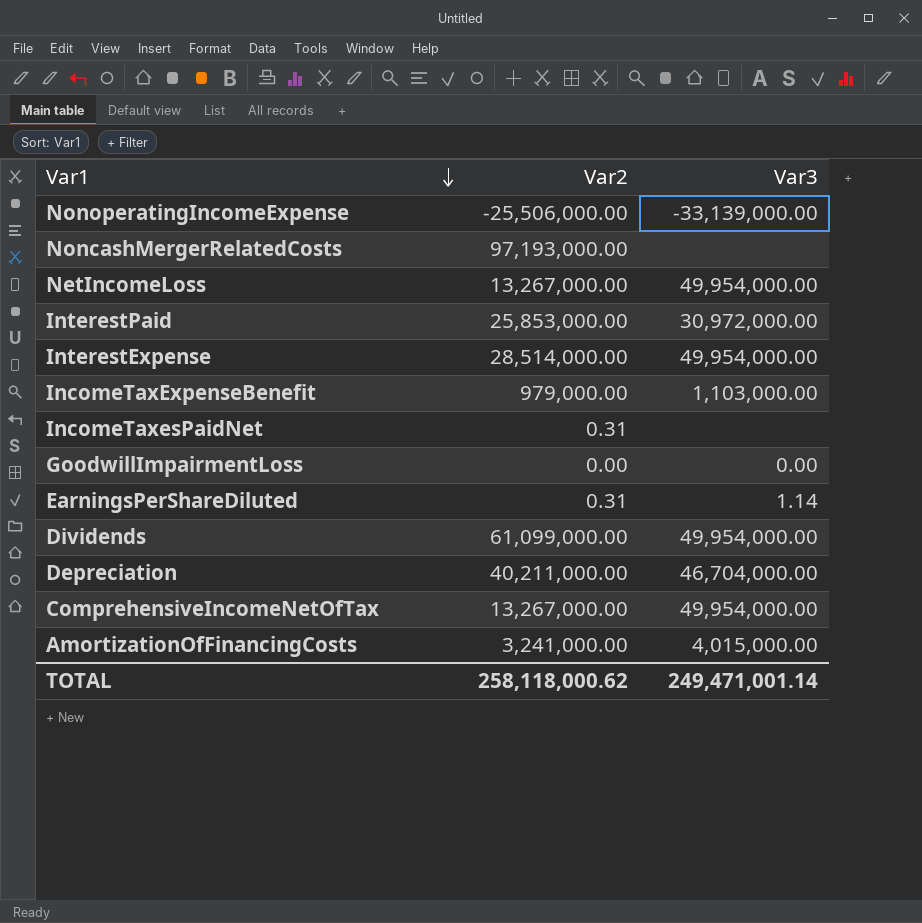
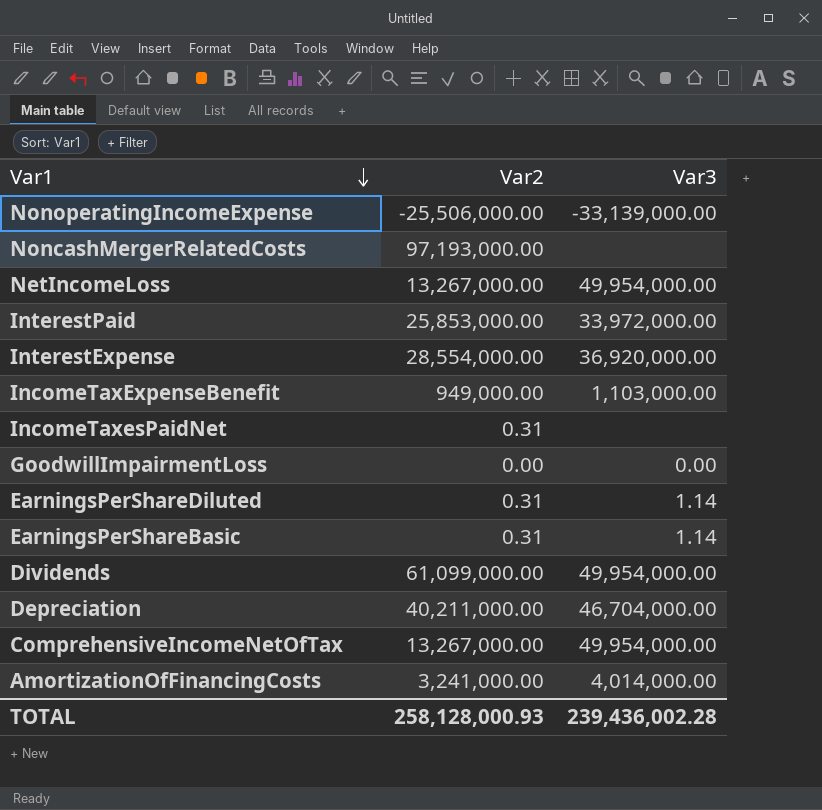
InterestPaid | Var3: 30,972,000.00 -> 33,972,000.00
InterestExpense | Var2: 28,514,000.00 -> 28,554,000.00
InterestExpense | Var3: 49,954,000.00 -> 36,920,000.00
IncomeTaxExpenseBenefit | Var2: 979,000.00 -> 949,000.00
row EarningsPerShareBasic: none -> 0.31 | 1.14
AmortizationOfFinancingCosts | Var3: 4,015,000.00 -> 4,014,000.00
TOTAL | Var2: 258,118,000.62 -> 258,128,000.93
TOTAL | Var3: 249,471,001.14 -> 239,436,002.28

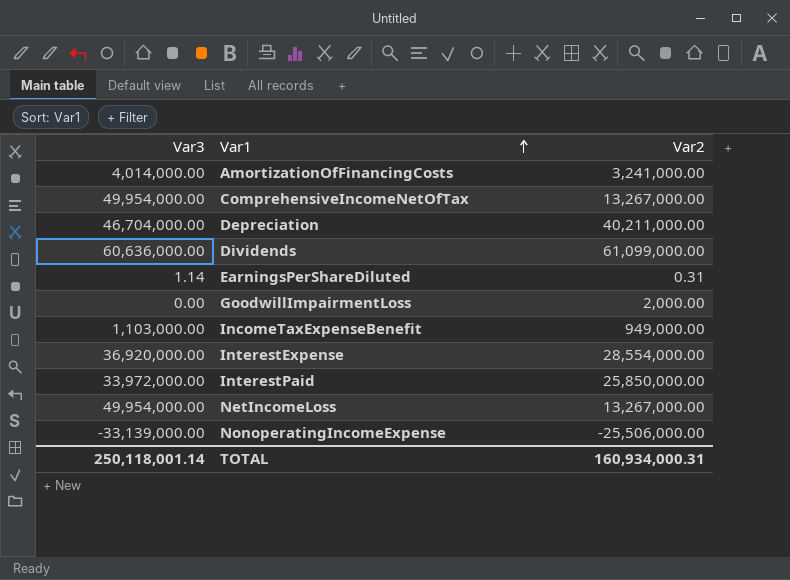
row order: Var1 descending -> Var1 ascending
column Var3 | position: 3 -> 1
row NoncashMergerRelatedCosts: 97,193,000.00 | none -> none
row IncomeTaxesPaidNet: 0.31 | none -> none
row EarningsPerShareBasic: 0.31 | 1.14 -> none
Dividends | Var3: 49,954,000.00 -> 60,636,000.00
GoodwillImpairmentLoss | Var2: 0.00 -> 2,000.00
InterestPaid | Var2: 25,853,000.00 -> 25,850,000.00
TOTAL | Var3: 239,436,002.28 -> 250,118,001.14
TOTAL | Var2: 258,128,000.93 -> 160,934,000.31

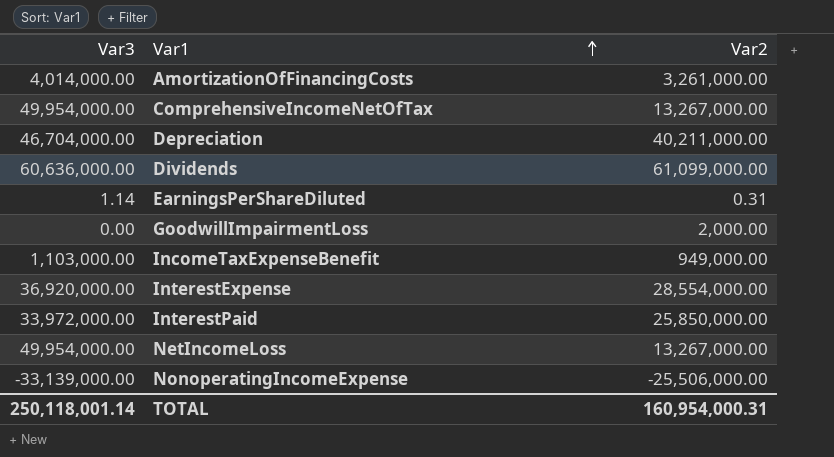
AmortizationOfFinancingCosts | Var2: 3,241,000.00 -> 3,261,000.00
TOTAL | Var2: 160,934,000.31 -> 160,954,000.31

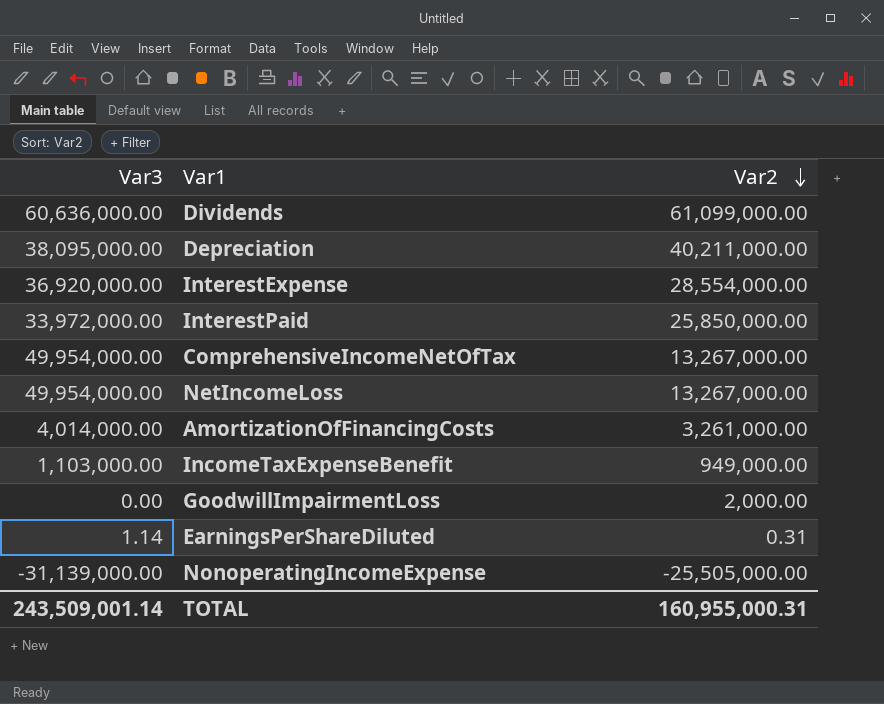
row order: Var1 ascending -> Var2 descending
Depreciation | Var3: 46,704,000.00 -> 38,095,000.00
NonoperatingIncomeExpense | Var3: -33,139,000.00 -> -31,139,000.00
NonoperatingIncomeExpense | Var2: -25,506,000.00 -> -25,505,000.00
TOTAL | Var3: 250,118,001.14 -> 243,509,001.14
TOTAL | Var2: 160,954,000.31 -> 160,955,000.31

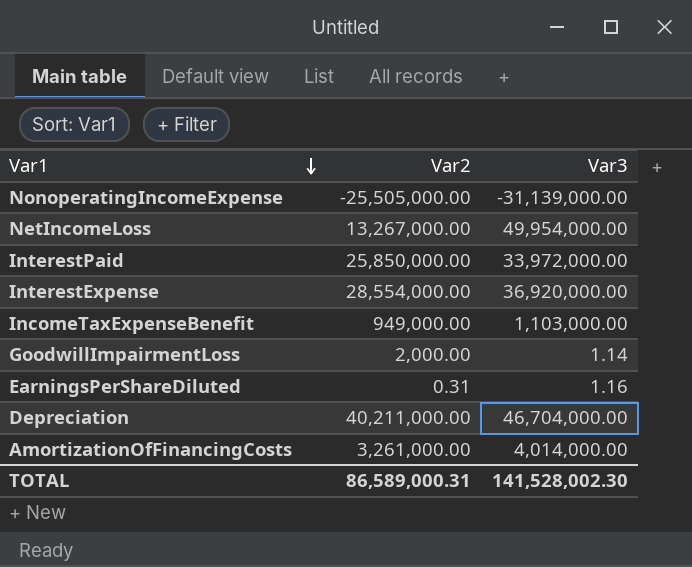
row order: Var2 descending -> Var1 descending
column Var3 | position: 1 -> 3
row Dividends: 60,636,000.00 | 61,099,000.00 -> none
row ComprehensiveIncomeNetOfTax: 49,954,000.00 | 13,267,000.00 -> none
GoodwillImpairmentLoss | Var3: 0.00 -> 1.14
EarningsPerShareDiluted | Var3: 1.14 -> 1.16
Depreciation | Var3: 38,095,000.00 -> 46,704,000.00
TOTAL | Var2: 160,955,000.31 -> 86,589,000.31
TOTAL | Var3: 243,509,001.14 -> 141,528,002.30

